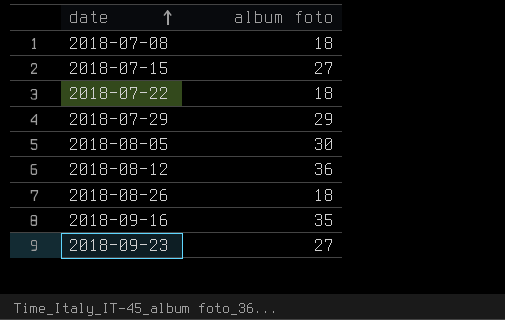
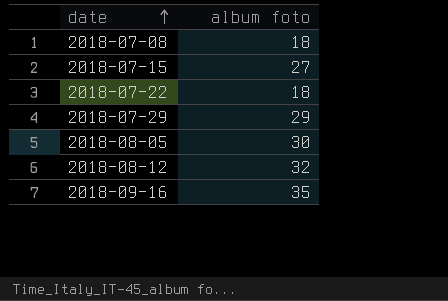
row 2018-08-26: 18 -> none
row 2018-09-23: 27 -> none
2018-08-12 | album foto: 36 -> 32

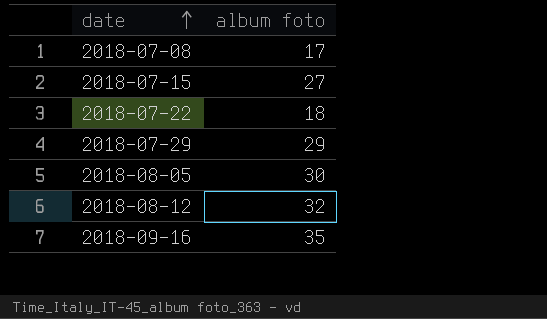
2018-07-08 | album foto: 18 -> 17

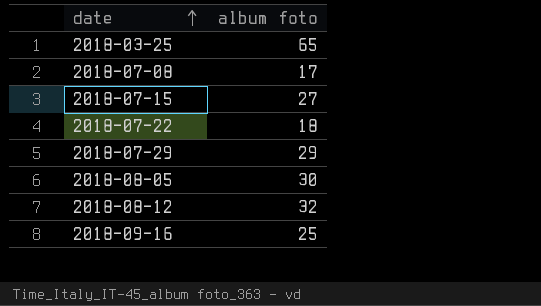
row 2018-03-25: none -> 65
2018-09-16 | album foto: 35 -> 25

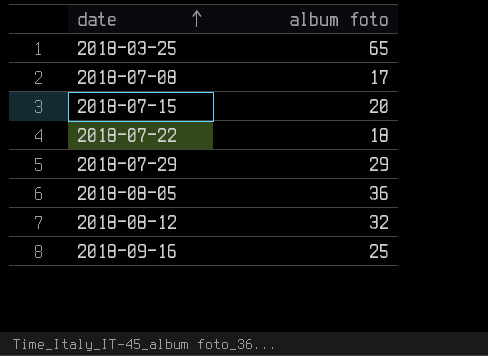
2018-07-15 | album foto: 27 -> 20
2018-08-05 | album foto: 30 -> 36

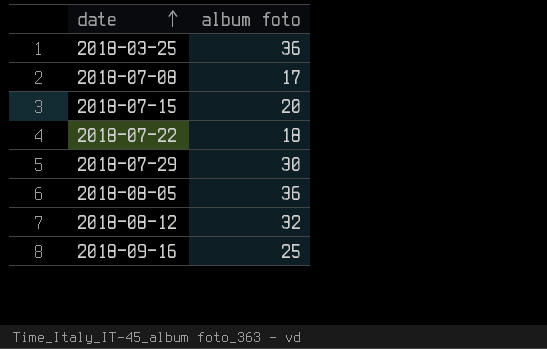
2018-03-25 | album foto: 65 -> 36
2018-07-29 | album foto: 29 -> 30

